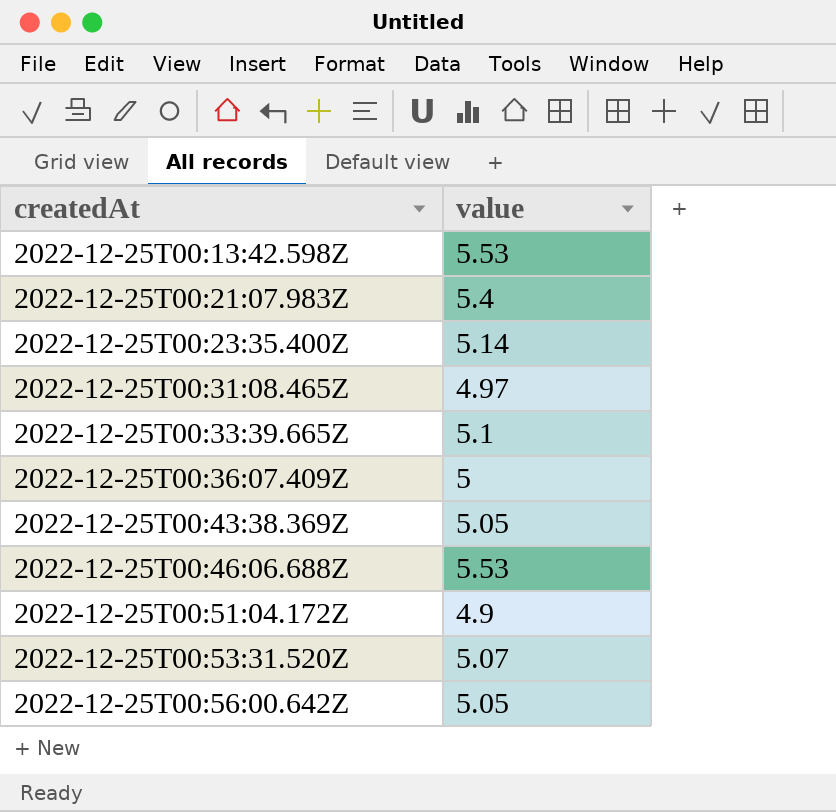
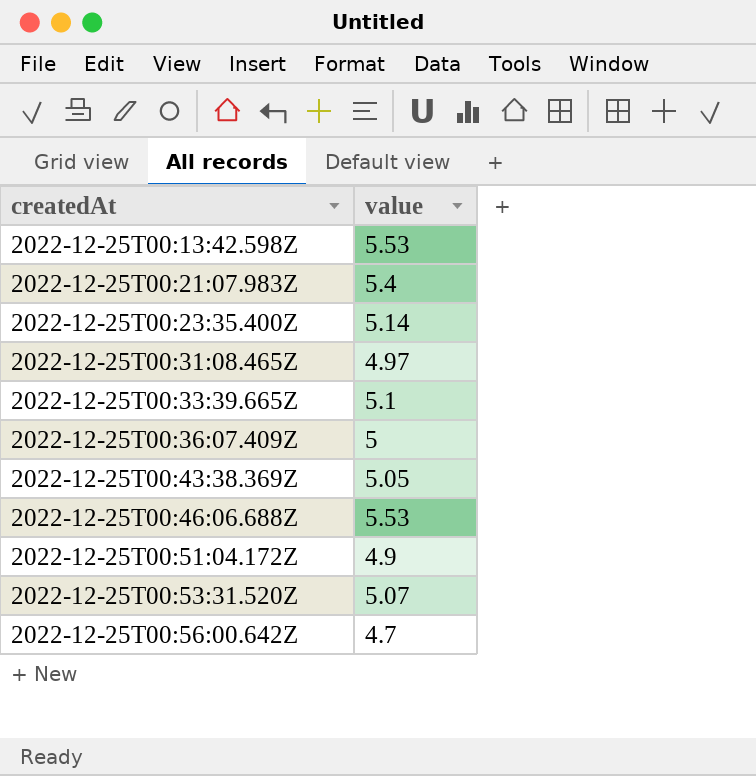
2022-12-25T00:56:00.642Z | value: 5.05 -> 4.7

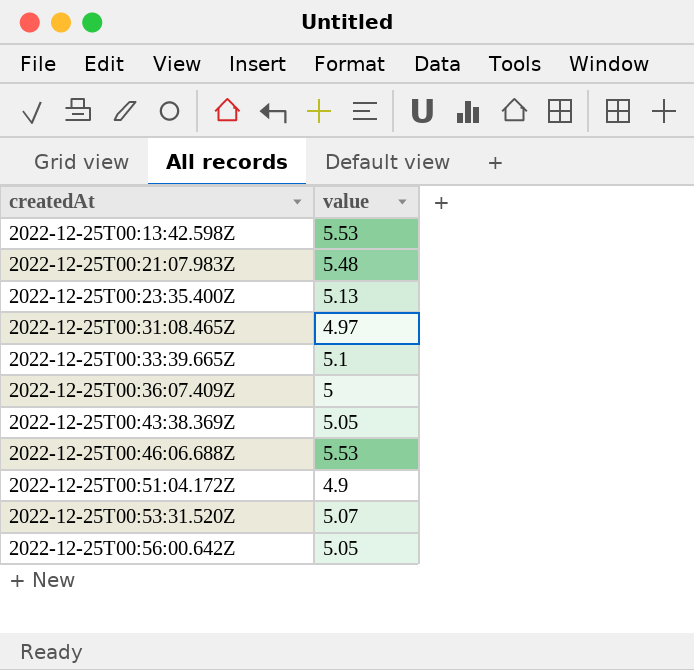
2022-12-25T00:21:07.983Z | value: 5.4 -> 5.48
2022-12-25T00:23:35.400Z | value: 5.14 -> 5.13
2022-12-25T00:56:00.642Z | value: 4.7 -> 5.05

